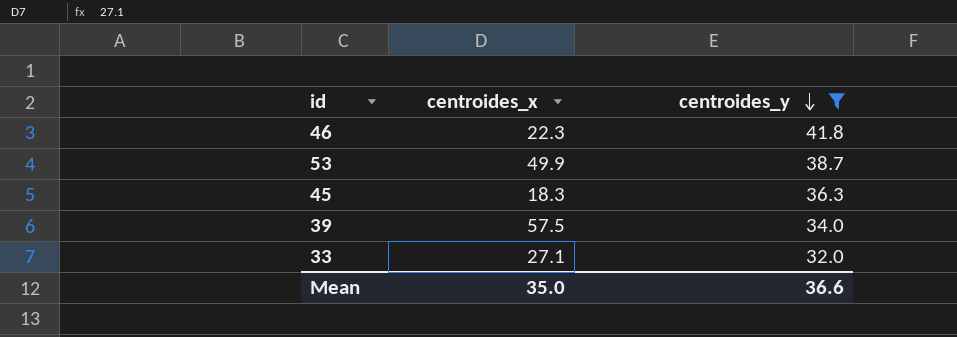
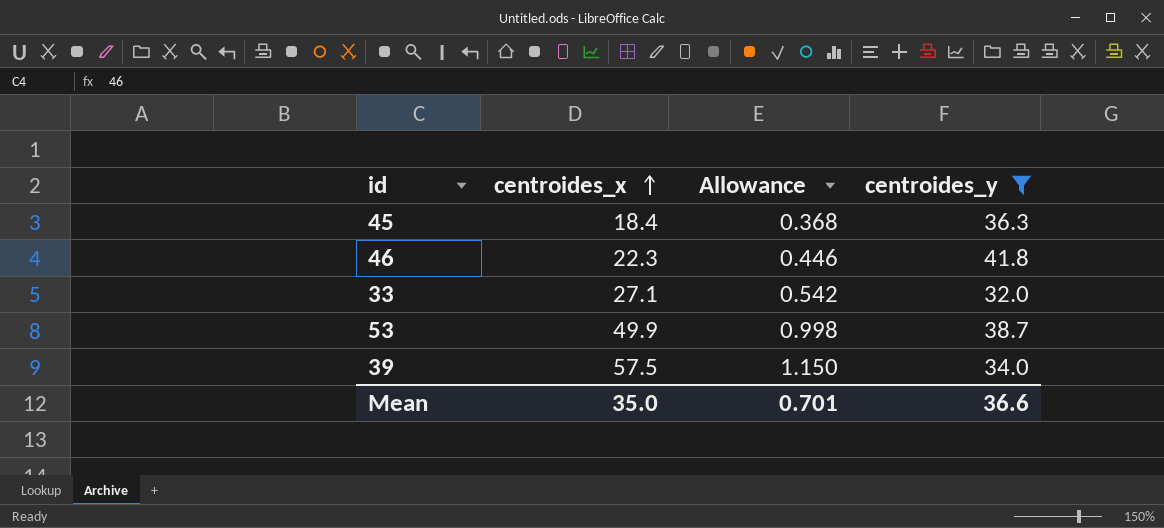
row order: centroides_y descending -> centroides_x ascending
column Allowance | formula: none -> [centroides_x] * 0.02
45 | centroides_x: 18.3 -> 18.4

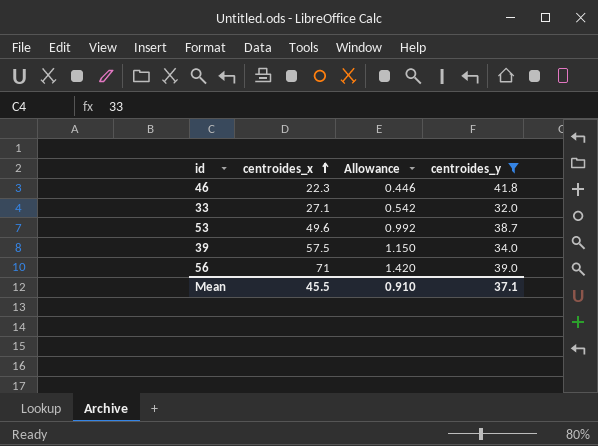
row 45: 18.4 | 0.368 | 36.3 -> none
53 | centroides_x: 49.9 -> 49.6
53 | Allowance: 0.998 -> 0.992
row 56: none -> 71 | 1.420 | 39.0
Mean | centroides_x: 35.0 -> 45.5
Mean | Allowance: 0.701 -> 0.910
Mean | centroides_y: 36.6 -> 37.1

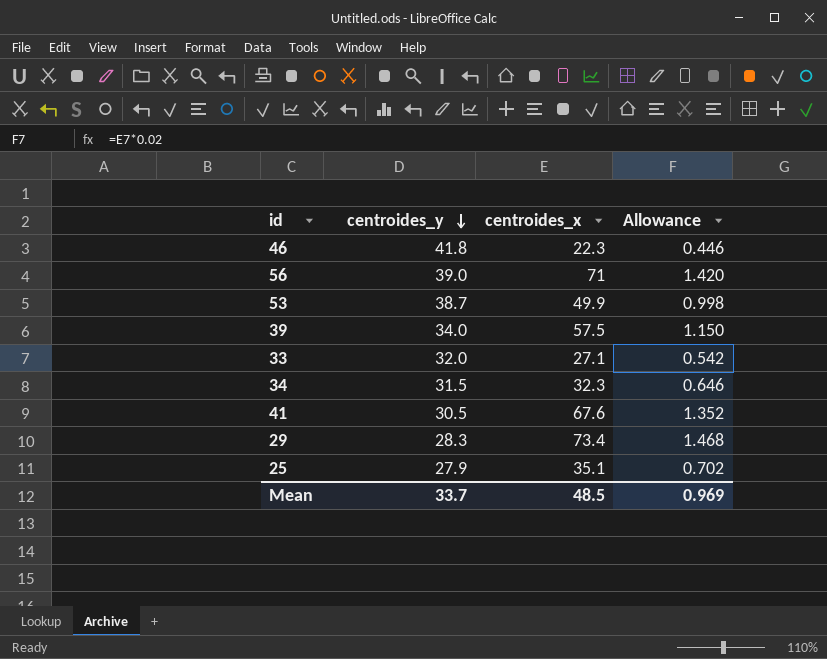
filter: centroides_y >= 32.0 -> none
row order: centroides_x ascending -> centroides_y descending
column centroides_y | position: 4 -> 2
53 | centroides_x: 49.6 -> 49.9
53 | Allowance: 0.992 -> 0.998
Mean | centroides_y: 37.1 -> 33.7
Mean | centroides_x: 45.5 -> 48.5
Mean | Allowance: 0.910 -> 0.969

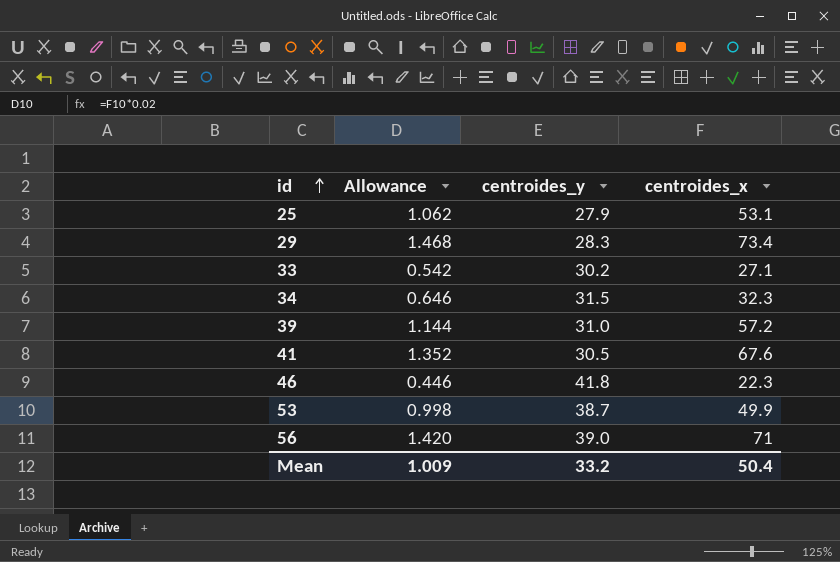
row order: centroides_y descending -> id ascending
column Allowance | position: 4 -> 2
25 | Allowance: 0.702 -> 1.062
25 | centroides_x: 35.1 -> 53.1
33 | centroides_y: 32.0 -> 30.2
39 | Allowance: 1.150 -> 1.144
39 | centroides_y: 34.0 -> 31.0
39 | centroides_x: 57.5 -> 57.2
Mean | Allowance: 0.969 -> 1.009
Mean | centroides_y: 33.7 -> 33.2
Mean | centroides_x: 48.5 -> 50.4

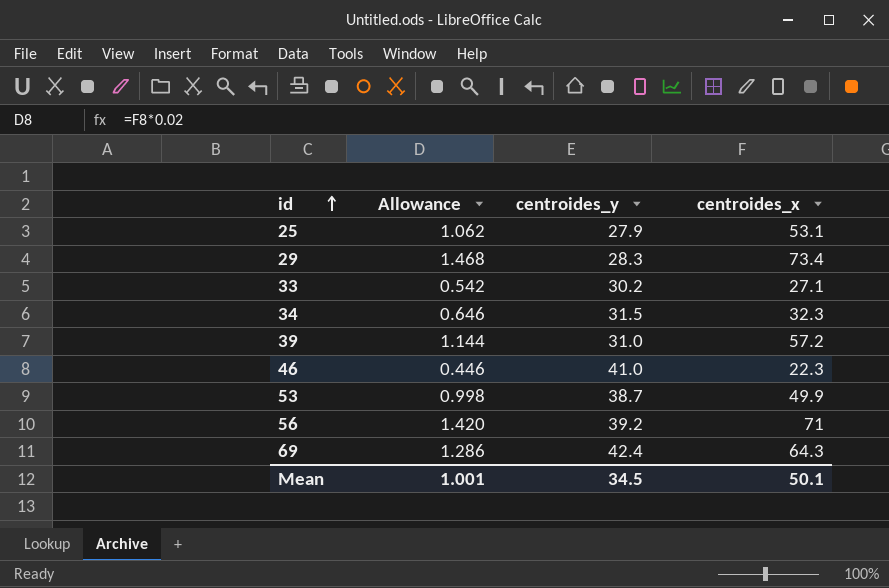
row 41: 1.352 | 30.5 | 67.6 -> none
46 | centroides_y: 41.8 -> 41.0
56 | centroides_y: 39.0 -> 39.2
row 69: none -> 1.286 | 42.4 | 64.3
Mean | Allowance: 1.009 -> 1.001
Mean | centroides_y: 33.2 -> 34.5
Mean | centroides_x: 50.4 -> 50.1

